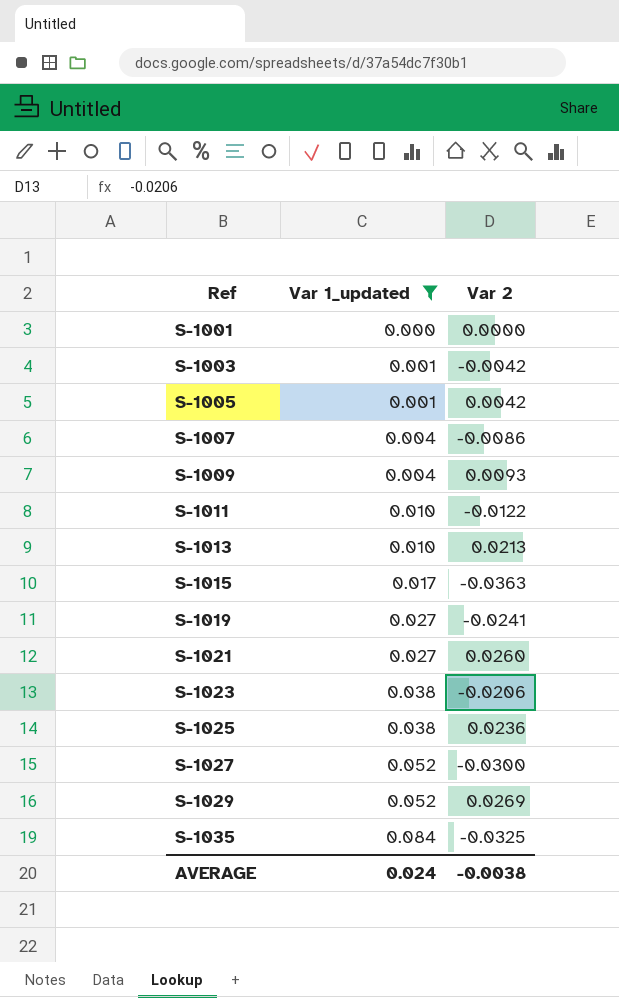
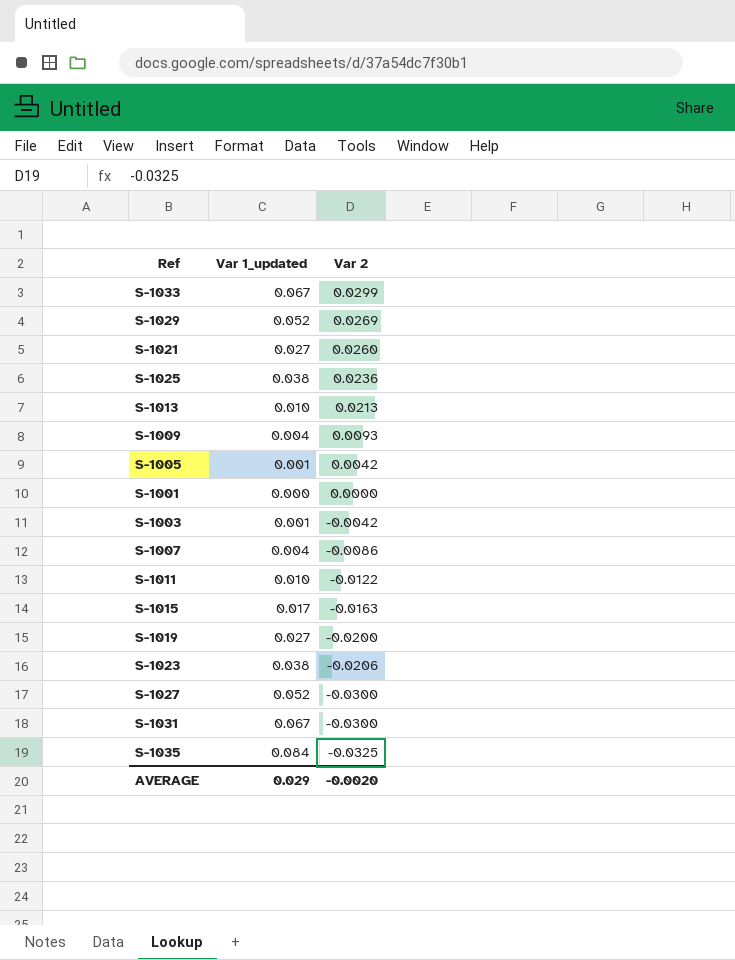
filter: Var 1_updated != 0.067 -> none
row order: Ref ascending -> Var 2 descending
S-1015 | Var 2: -0.0363 -> -0.0163
S-1019 | Var 2: -0.0241 -> -0.0200
AVERAGE | Var 1_updated: 0.024 -> 0.029
AVERAGE | Var 2: -0.0038 -> -0.0020

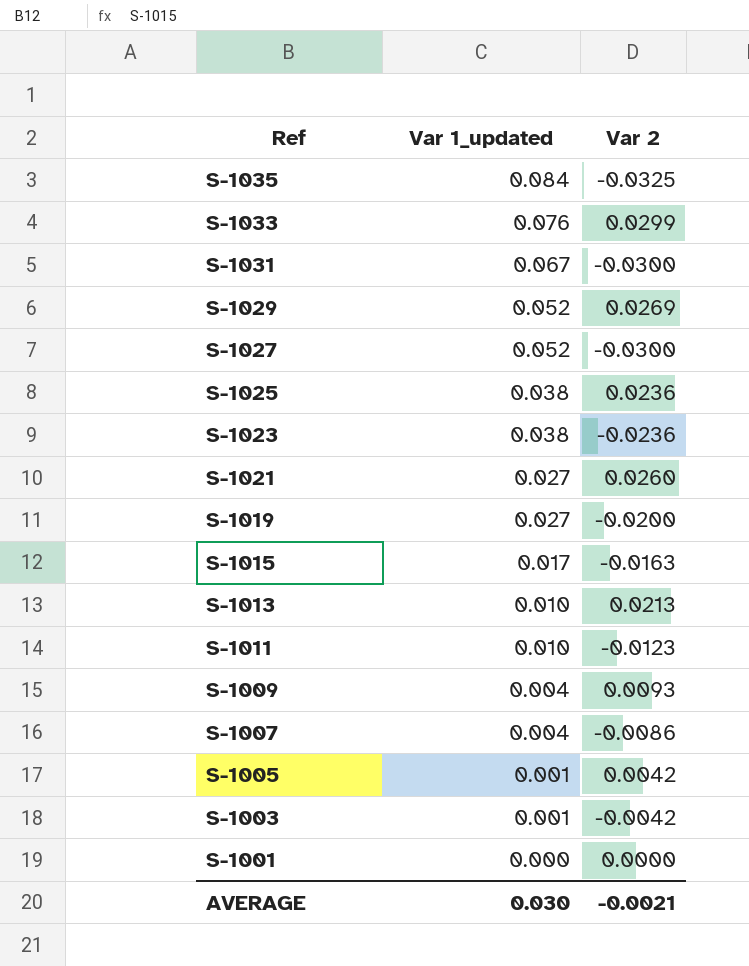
row order: Var 2 descending -> Ref descending
S-1033 | Var 1_updated: 0.067 -> 0.076
S-1023 | Var 2: -0.0206 -> -0.0236
S-1011 | Var 2: -0.0122 -> -0.0123
AVERAGE | Var 1_updated: 0.029 -> 0.030
AVERAGE | Var 2: -0.0020 -> -0.0021

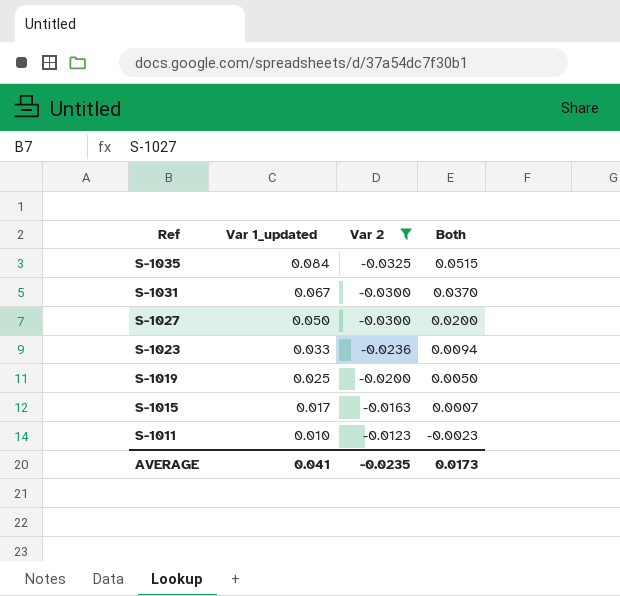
filter: none -> Var 2 <= -0.0123
column Both | formula: none -> [Var 1_updated] + [Var 2]
S-1027 | Var 1_updated: 0.052 -> 0.050
S-1023 | Var 1_updated: 0.038 -> 0.033
S-1019 | Var 1_updated: 0.027 -> 0.025
AVERAGE | Var 1_updated: 0.030 -> 0.041
AVERAGE | Var 2: -0.0021 -> -0.0235

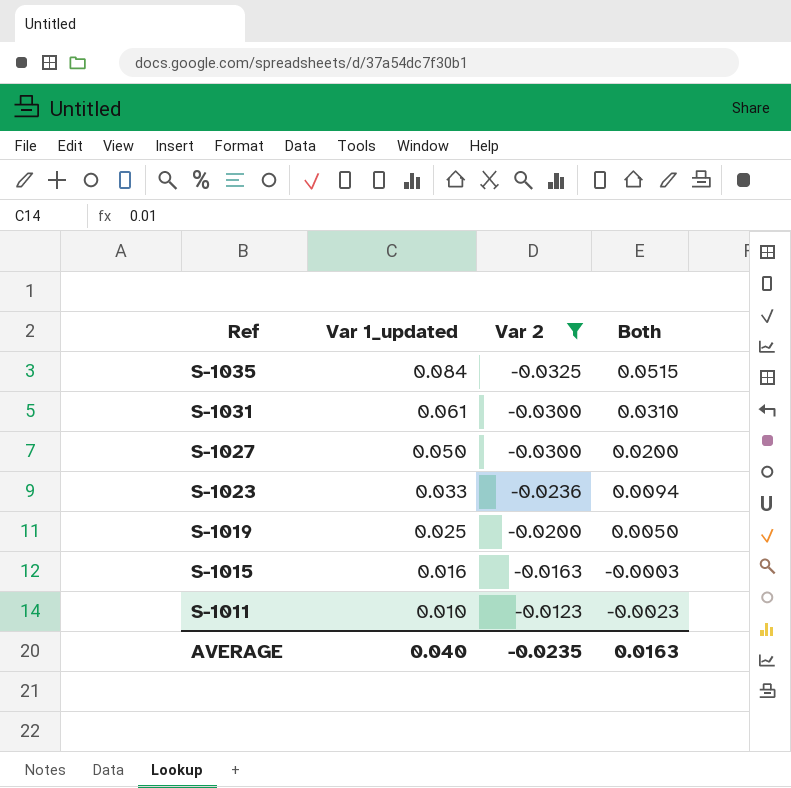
S-1031 | Var 1_updated: 0.067 -> 0.061
S-1031 | Both: 0.0370 -> 0.0310
S-1015 | Var 1_updated: 0.017 -> 0.016
S-1015 | Both: 0.0007 -> -0.0003
AVERAGE | Var 1_updated: 0.041 -> 0.040
AVERAGE | Both: 0.0173 -> 0.0163

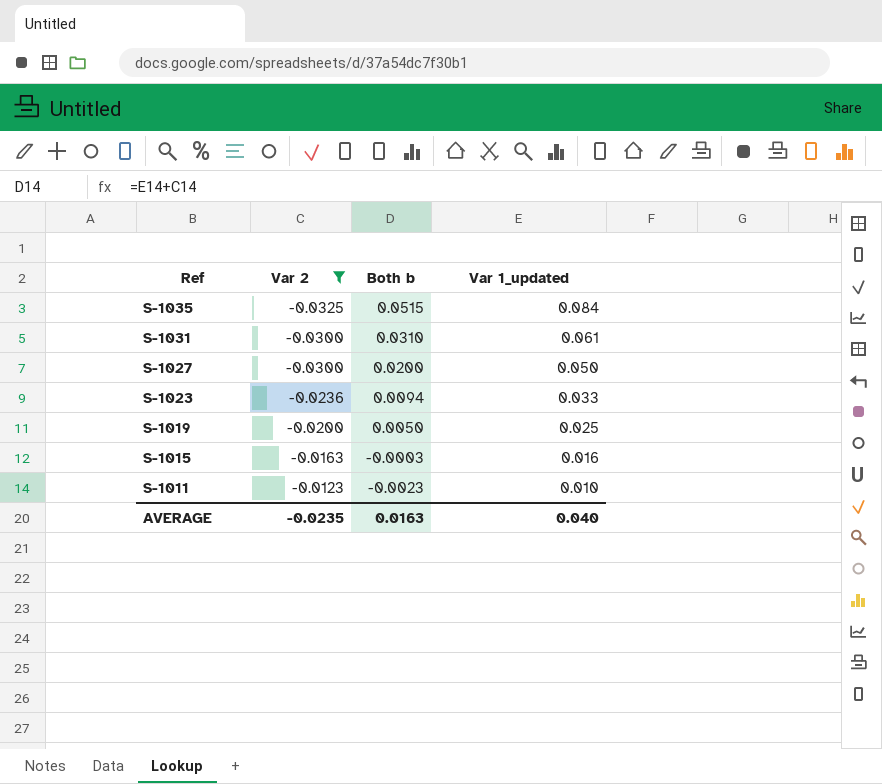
column name: Both -> Both b
column Var 1_updated | position: 2 -> 4

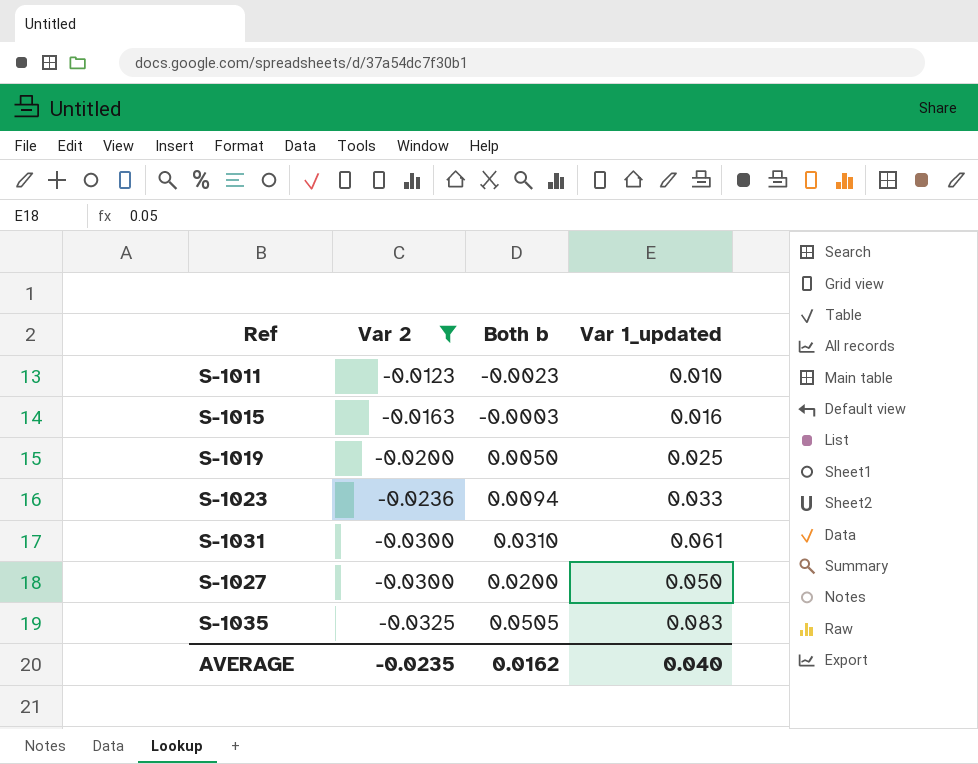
row order: Ref descending -> Var 2 descending
S-1035 | Both b: 0.0515 -> 0.0505
S-1035 | Var 1_updated: 0.084 -> 0.083
AVERAGE | Both b: 0.0163 -> 0.0162

